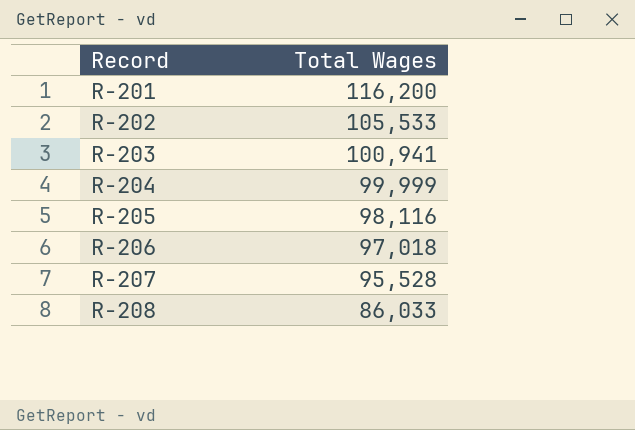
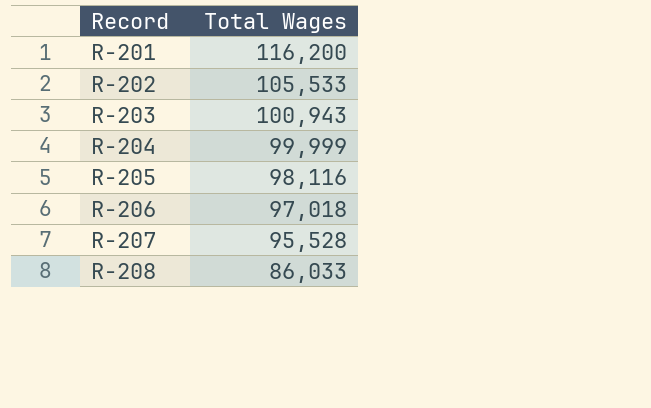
R-203 | Total Wages: 100,941 -> 100,943

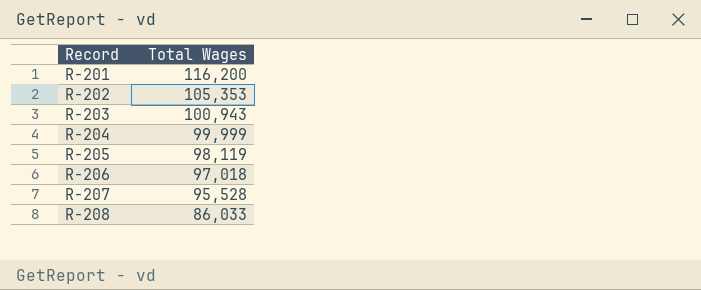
R-202 | Total Wages: 105,533 -> 105,353
R-205 | Total Wages: 98,116 -> 98,119

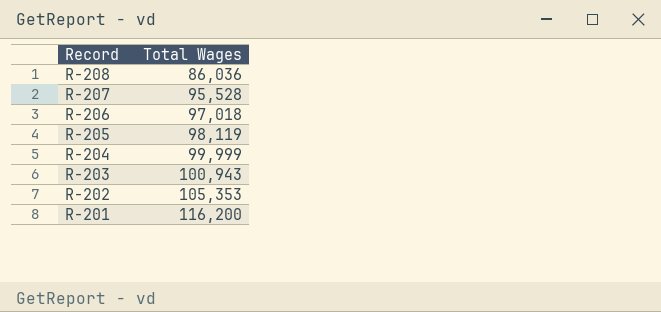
row order: Record ascending -> Record descending
R-208 | Total Wages: 86,033 -> 86,036

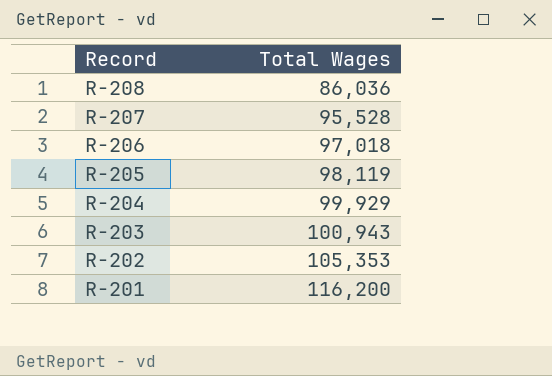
R-204 | Total Wages: 99,999 -> 99,929

